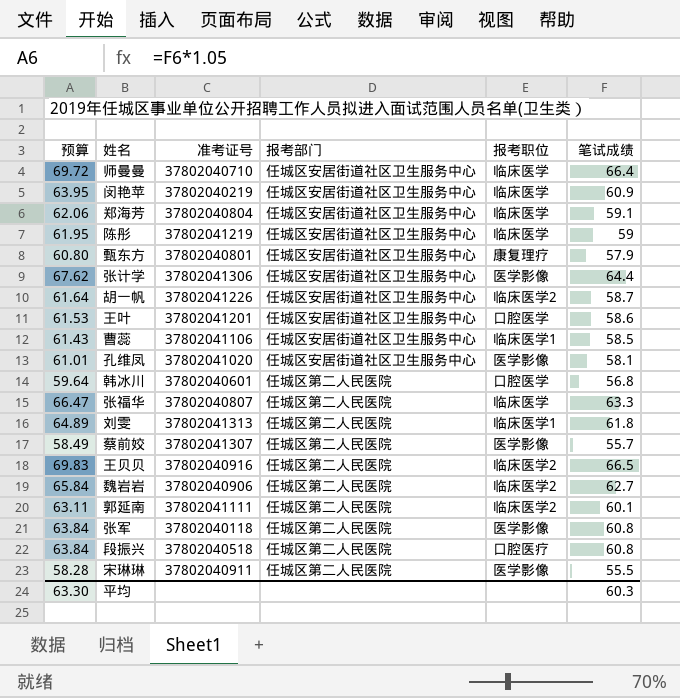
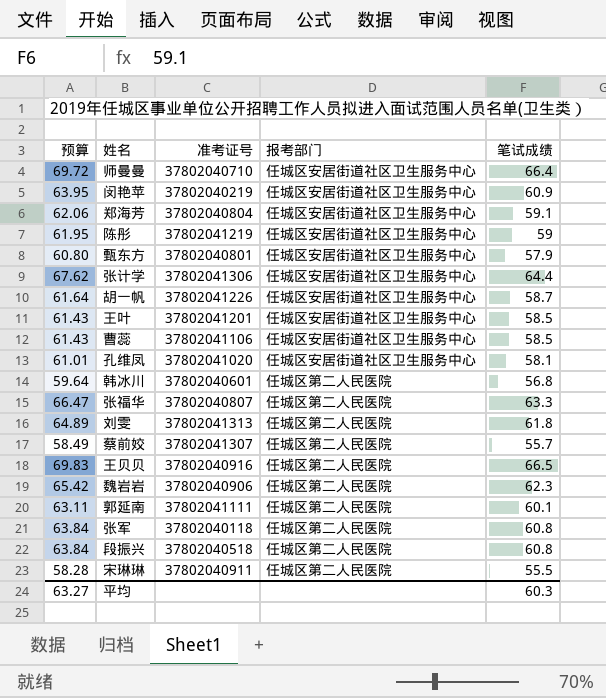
column 报考职位 | position: 5 -> none
王叶 | 预算: 61.53 -> 61.43
王叶 | 笔试成绩: 58.6 -> 58.5
魏岩岩 | 预算: 65.84 -> 65.42
魏岩岩 | 笔试成绩: 62.7 -> 62.3
平均 | 预算: 63.30 -> 63.27

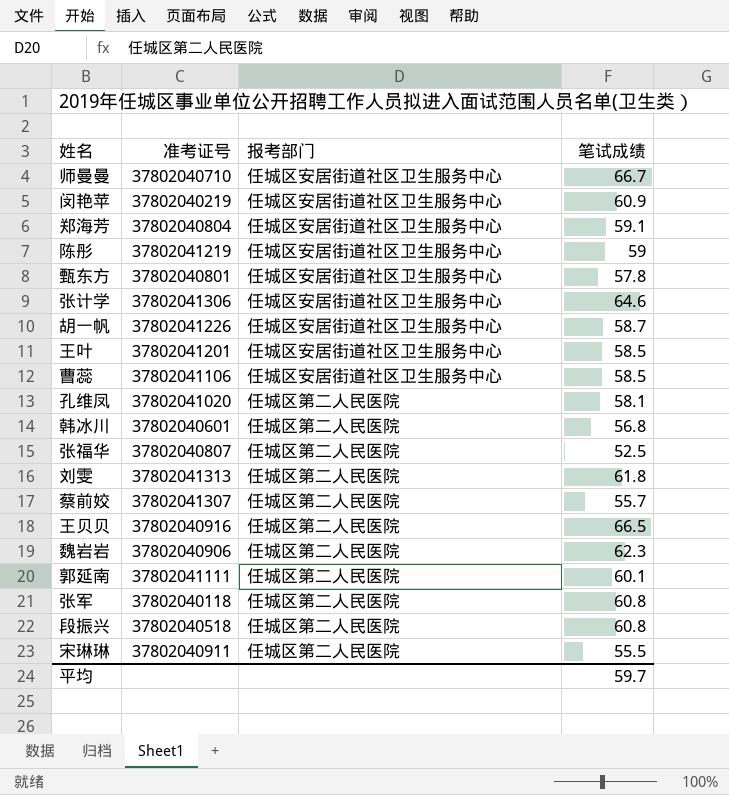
column 预算 | formula: [笔试成绩] * 1.05 -> none
师曼曼 | 笔试成绩: 66.4 -> 66.7
甄东方 | 笔试成绩: 57.9 -> 57.8
张计学 | 笔试成绩: 64.4 -> 64.6
孔维凤 | 报考部门: 任城区安居街道社区卫生服务中心 -> 任城区第二人民医院
张福华 | 笔试成绩: 63.3 -> 52.5
平均 | 笔试成绩: 60.3 -> 59.7

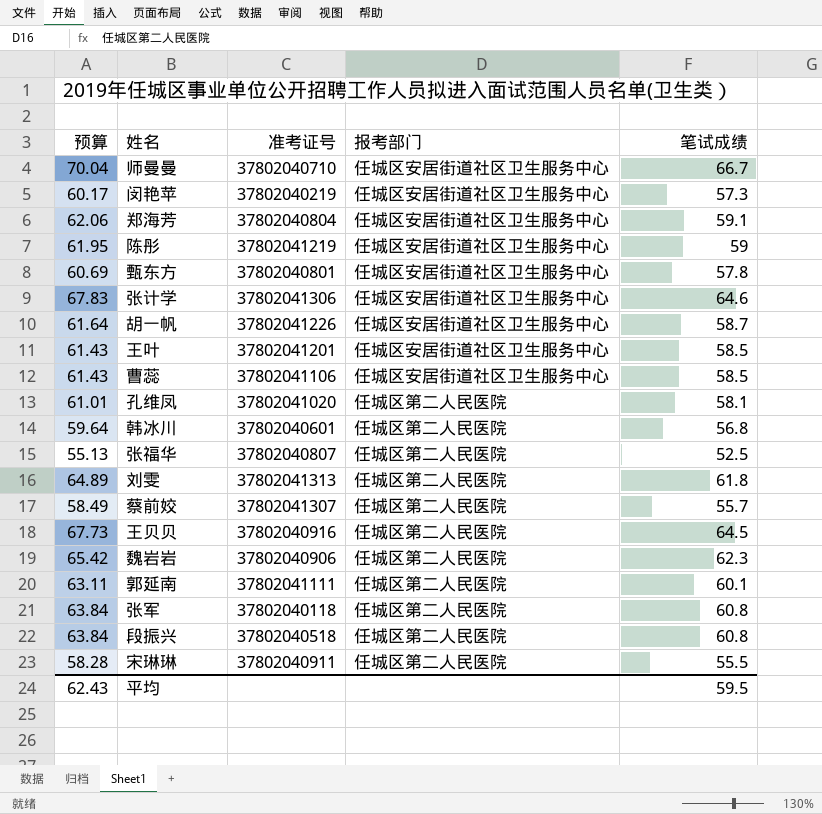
column 预算 | formula: none -> [笔试成绩] * 1.05
闵艳苹 | 笔试成绩: 60.9 -> 57.3
王贝贝 | 笔试成绩: 66.5 -> 64.5
平均 | 笔试成绩: 59.7 -> 59.5

